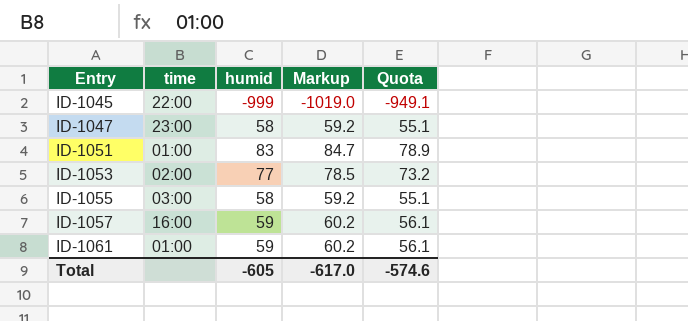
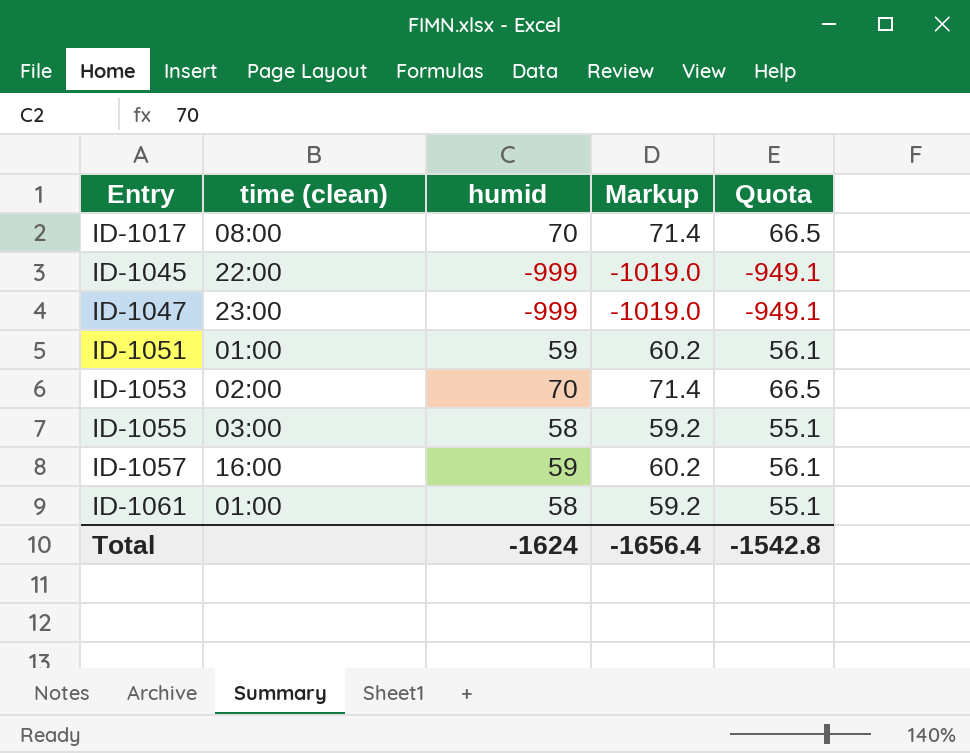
column name: time -> time (clean)
row ID-1017: none -> 08:00 | 70 | 71.4 | 66.5
ID-1047 | humid: 58 -> -999
ID-1047 | Markup: 59.2 -> -1019.0
ID-1047 | Quota: 55.1 -> -949.1
ID-1051 | humid: 83 -> 59
ID-1051 | Markup: 84.7 -> 60.2
ID-1051 | Quota: 78.9 -> 56.1
ID-1053 | humid: 77 -> 70
ID-1053 | Markup: 78.5 -> 71.4
ID-1053 | Quota: 73.2 -> 66.5
ID-1061 | humid: 59 -> 58
ID-1061 | Markup: 60.2 -> 59.2
ID-1061 | Quota: 56.1 -> 55.1
Total | humid: -605 -> -1624
Total | Markup: -617.0 -> -1656.4
Total | Quota: -574.6 -> -1542.8

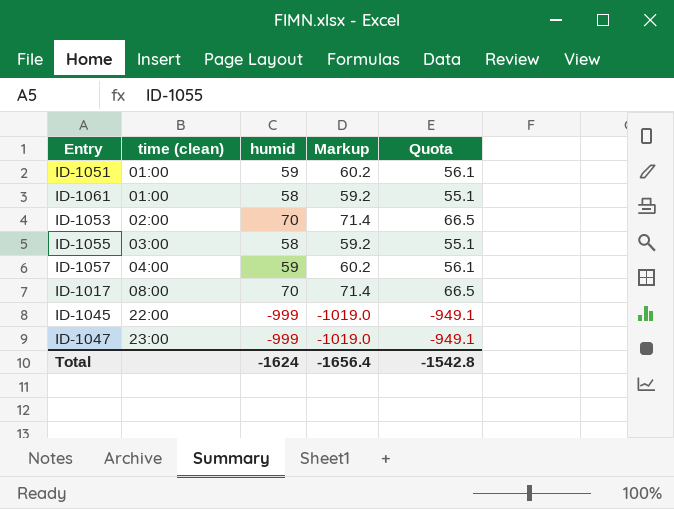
row order: Entry ascending -> time (clean) ascending
ID-1057 | time (clean): 16:00 -> 04:00

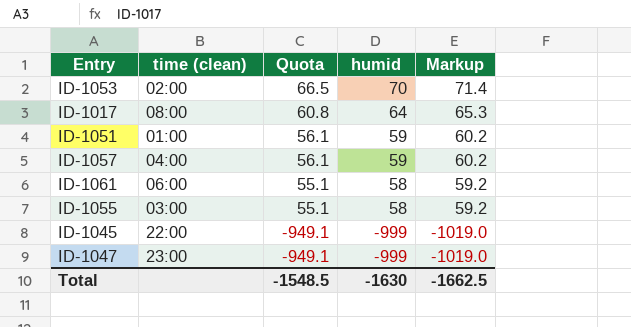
row order: time (clean) ascending -> Quota descending
column Quota | position: 5 -> 3
ID-1017 | Quota: 66.5 -> 60.8
ID-1017 | humid: 70 -> 64
ID-1017 | Markup: 71.4 -> 65.3
ID-1061 | time (clean): 01:00 -> 06:00
Total | Quota: -1542.8 -> -1548.5
Total | humid: -1624 -> -1630
Total | Markup: -1656.4 -> -1662.5

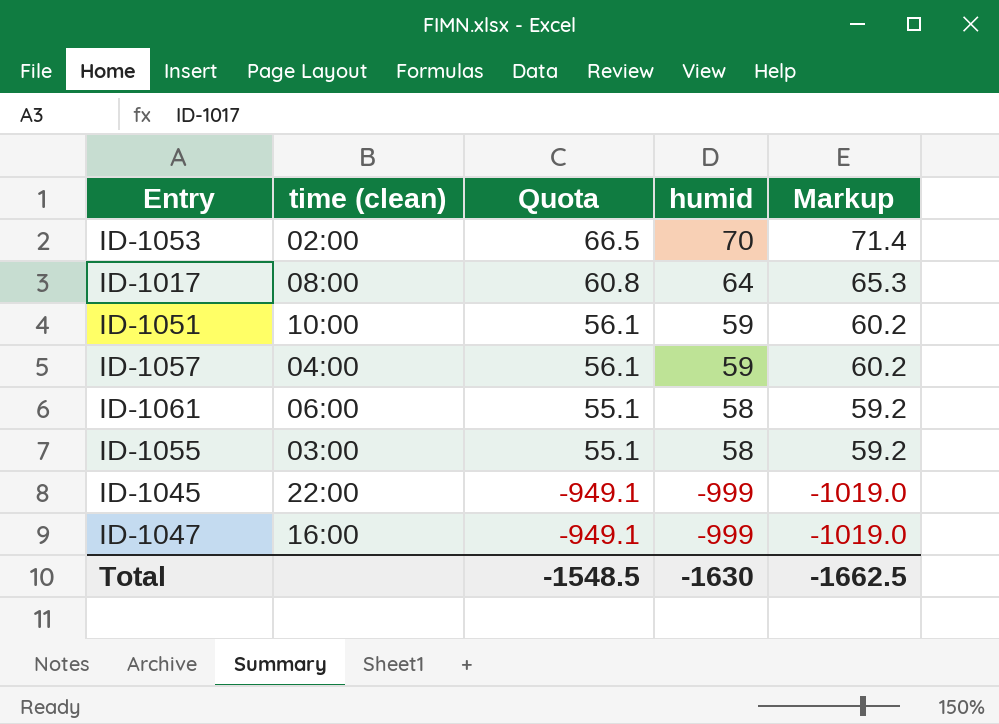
ID-1051 | time (clean): 01:00 -> 10:00
ID-1047 | time (clean): 23:00 -> 16:00

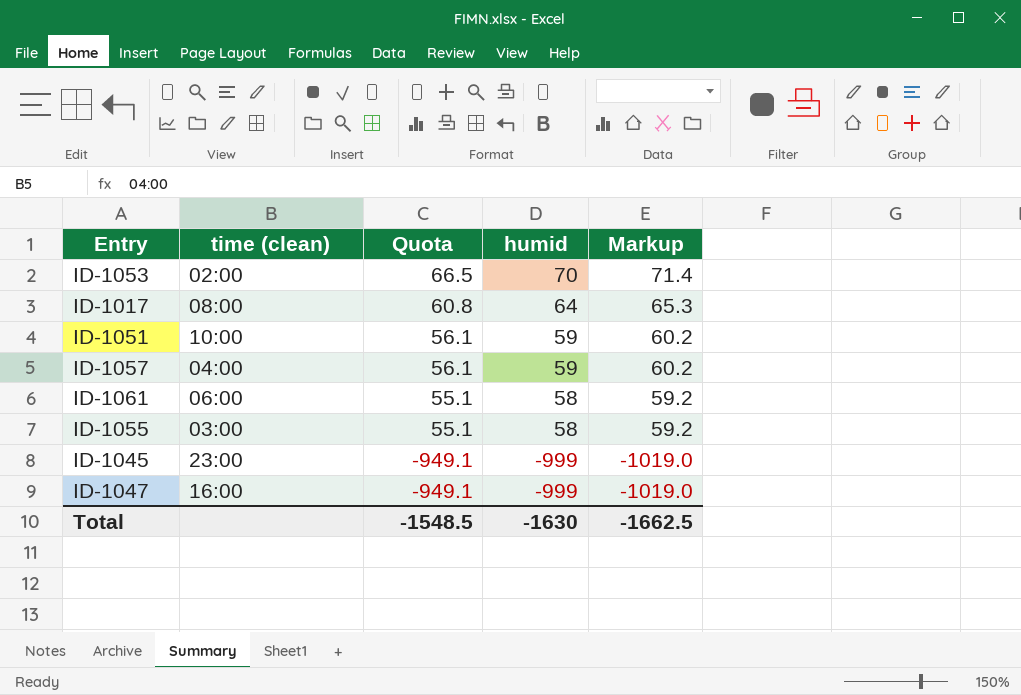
ID-1045 | time (clean): 22:00 -> 23:00

